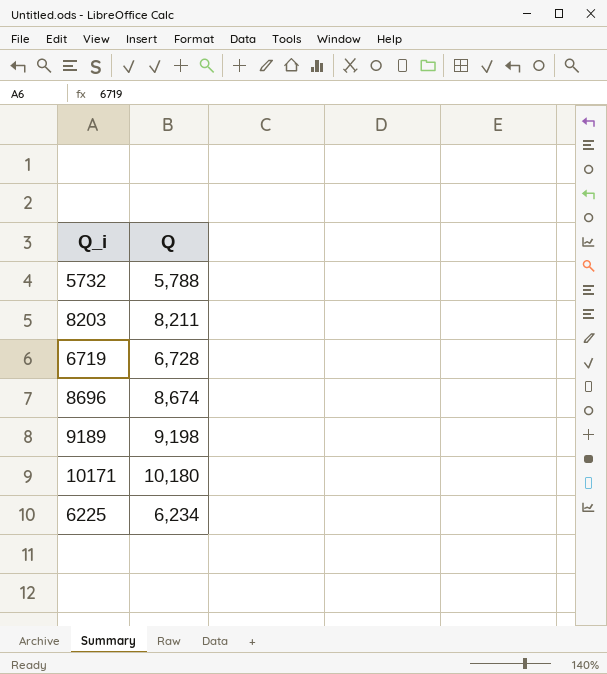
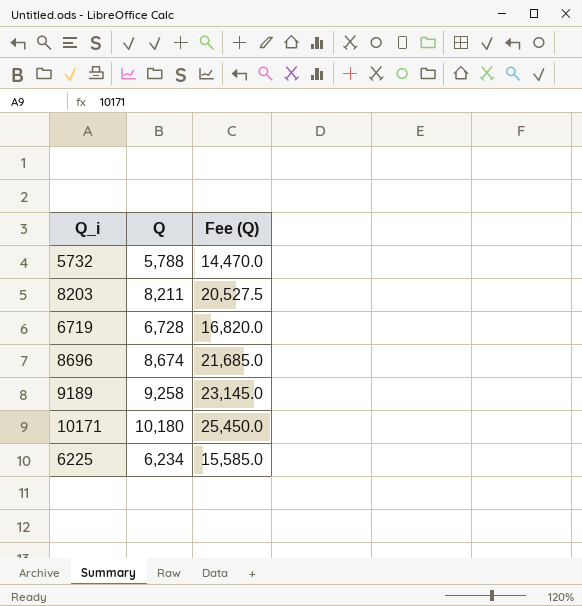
column Fee (Q) | formula: none -> [Q] * 2.5
9189 | Q: 9,198 -> 9,258

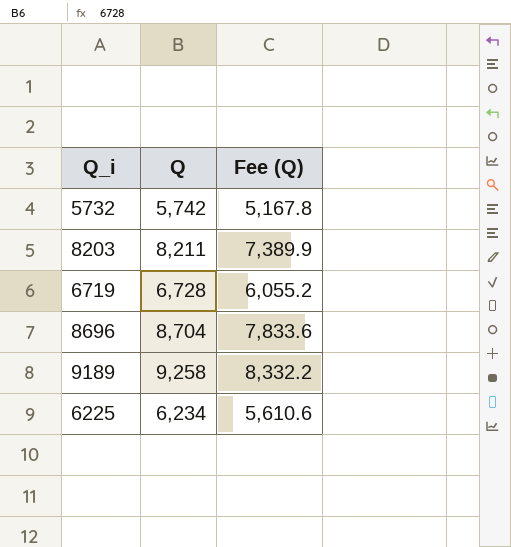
column Fee (Q) | formula: [Q] * 2.5 -> [Q] * 0.9
row 10171: 10,180 | 25,450.0 -> none
5732 | Q: 5,788 -> 5,742
8696 | Q: 8,674 -> 8,704

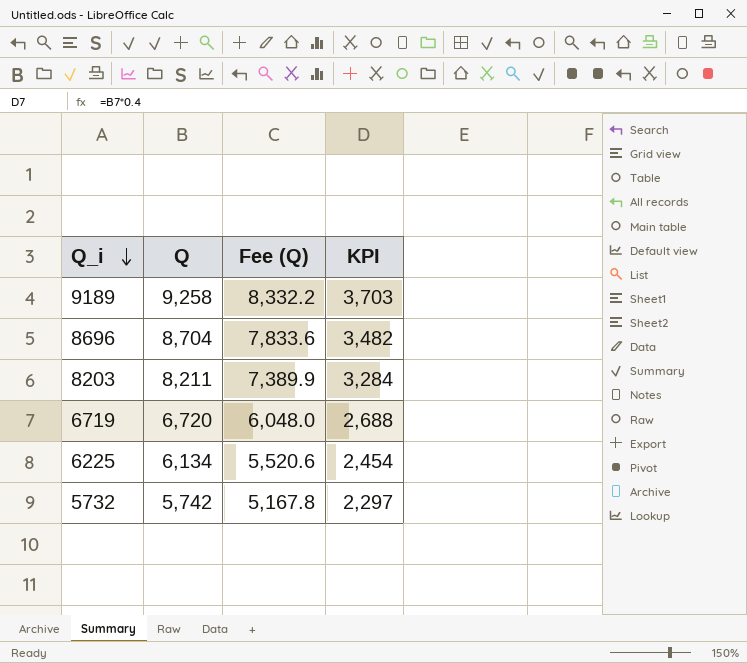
row order: none -> Q_i descending
column KPI | formula: none -> [Q] * 0.4
6719 | Q: 6,728 -> 6,720
6719 | Fee (Q): 6,055.2 -> 6,048.0
6225 | Q: 6,234 -> 6,134
6225 | Fee (Q): 5,610.6 -> 5,520.6

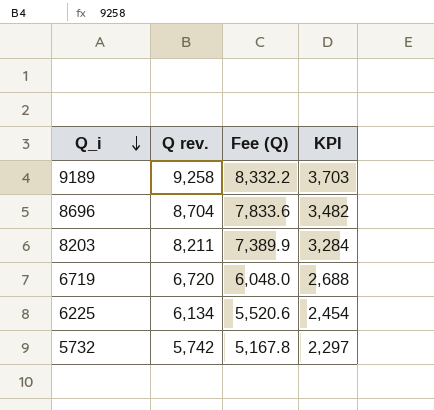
column name: Q -> Q rev.

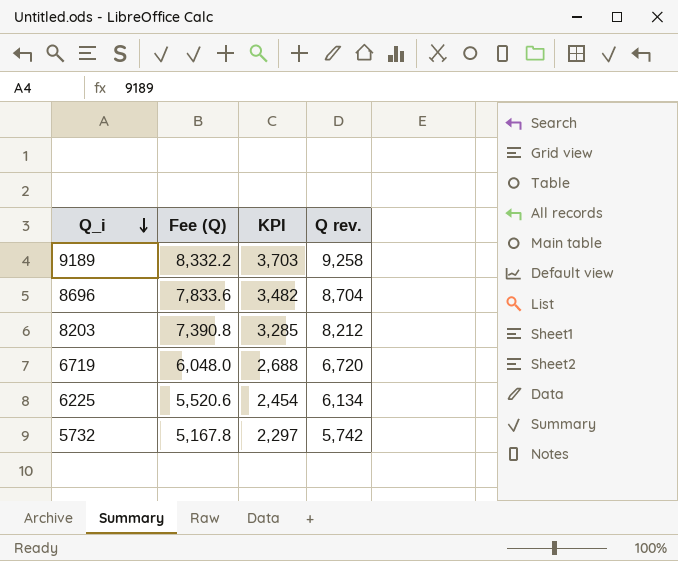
column Q rev. | position: 2 -> 4
8203 | Fee (Q): 7,389.9 -> 7,390.8
8203 | KPI: 3,284 -> 3,285
8203 | Q rev.: 8,211 -> 8,212

